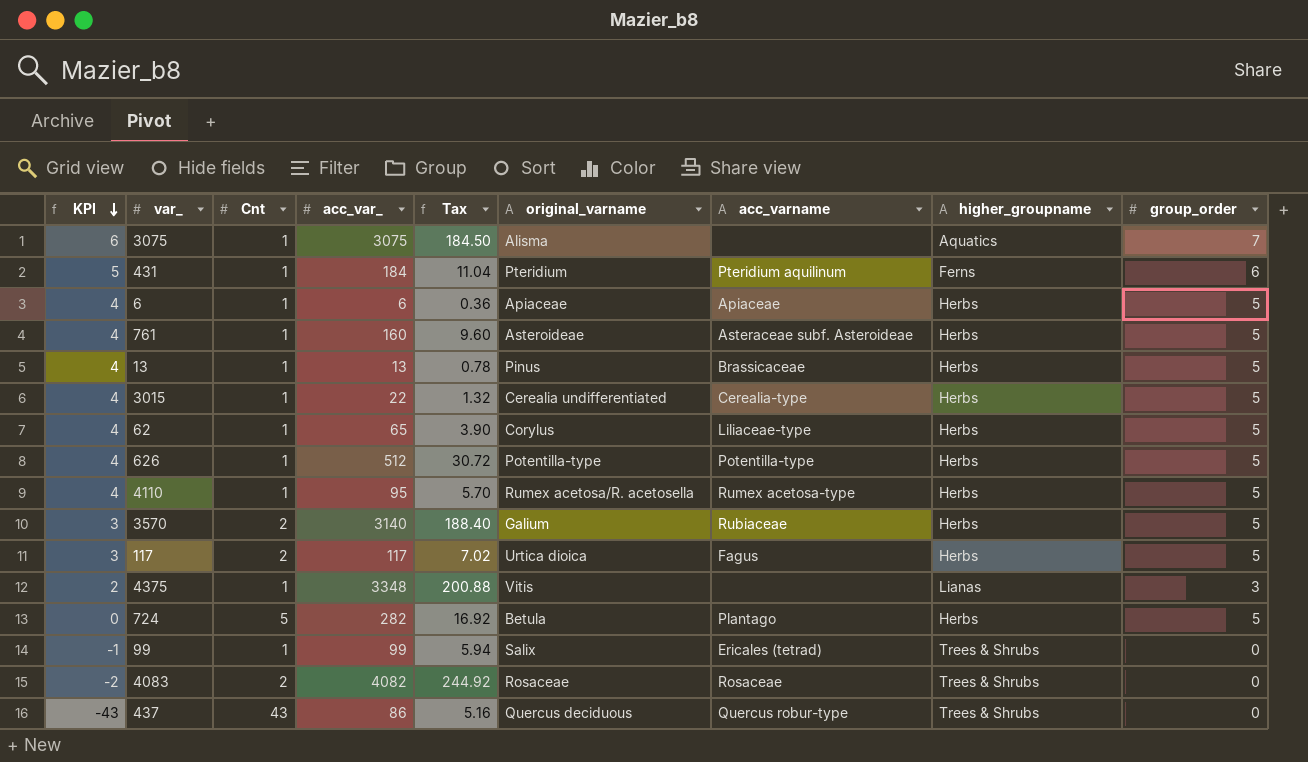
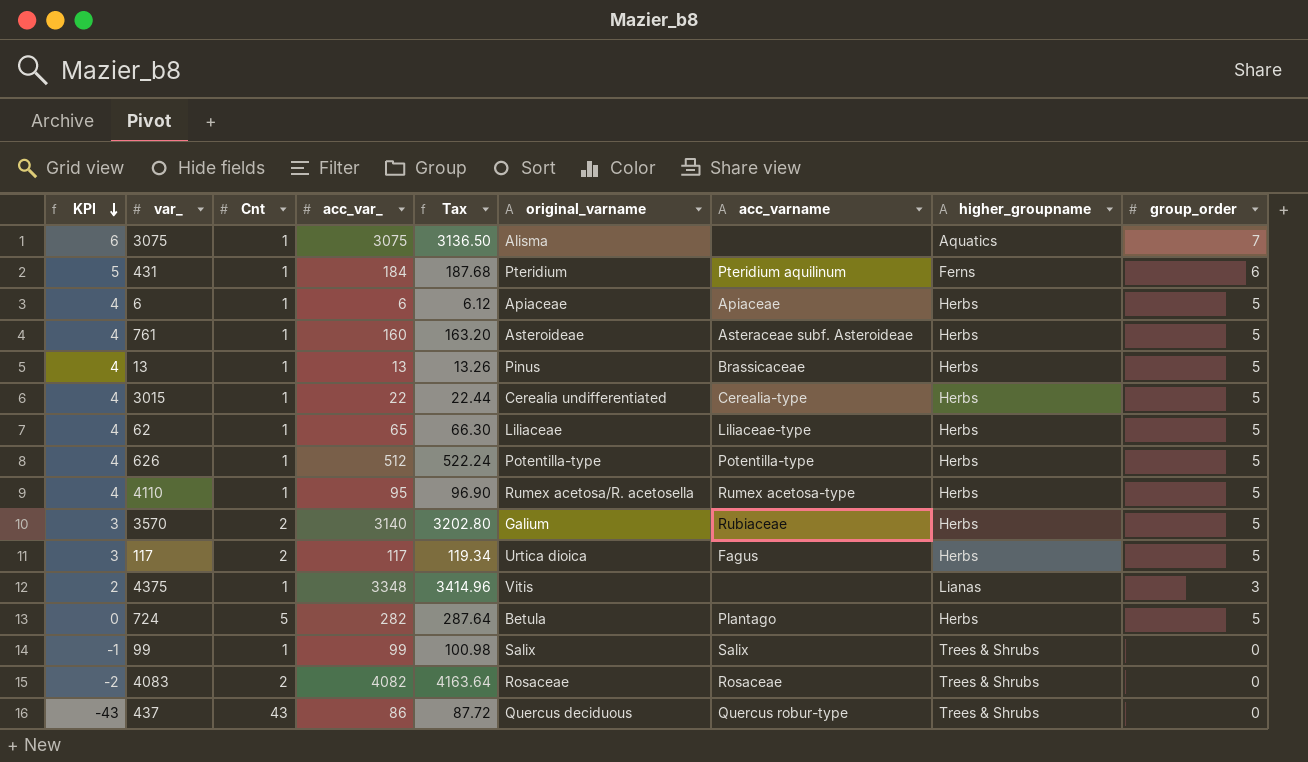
column Tax | formula: [acc_var_] * 0.06 -> [acc_var_] * 1.02
62 | original_varname: Corylus -> Liliaceae
99 | acc_varname: Ericales (tetrad) -> Salix

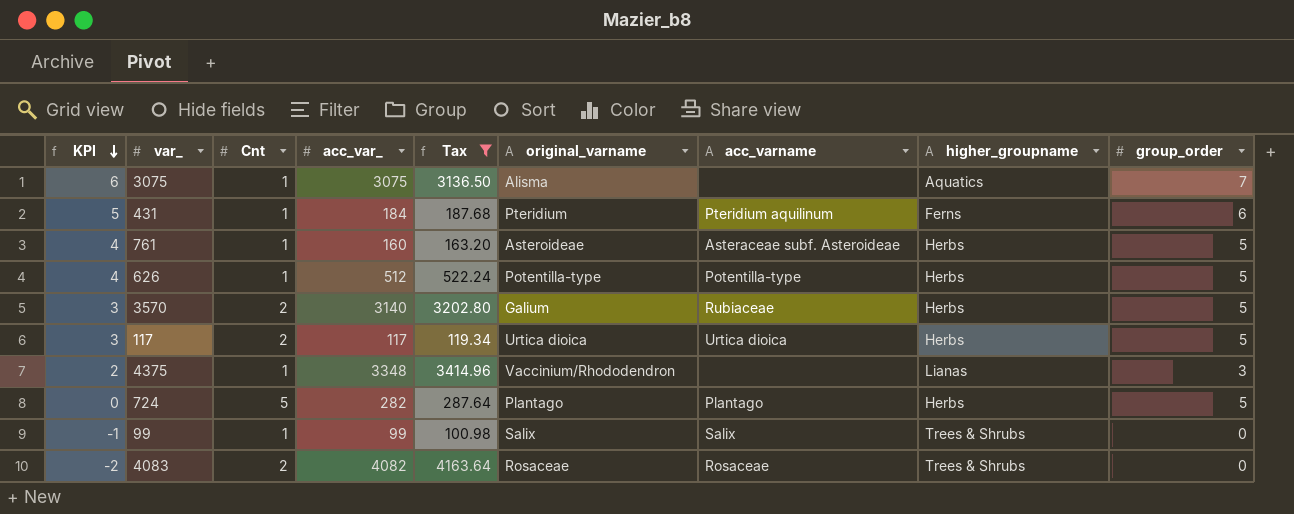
filter: none -> Tax >= 100.98
117 | acc_varname: Fagus -> Urtica dioica
4375 | original_varname: Vitis -> Vaccinium/Rhododendron
724 | original_varname: Betula -> Plantago

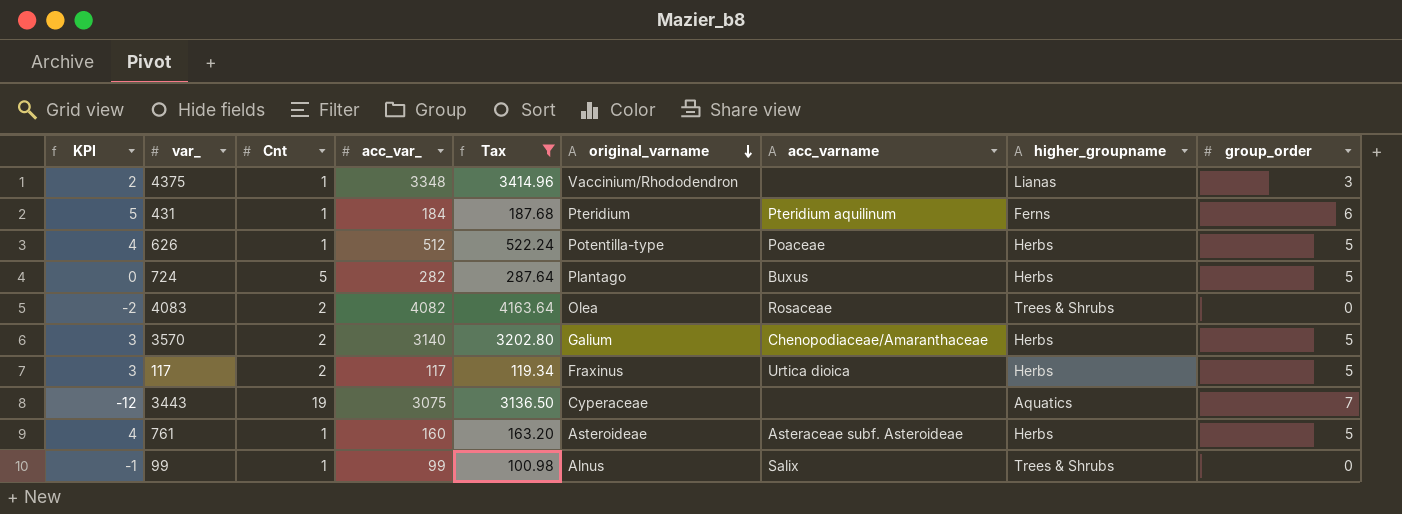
row order: KPI descending -> original_varname descending
row 3075: 6 | 1 | 3075 | 3136.50 | Alisma | none | Aquatics | 7 -> none
626 | acc_varname: Potentilla-type -> Poaceae
724 | acc_varname: Plantago -> Buxus
4083 | original_varname: Rosaceae -> Olea
3570 | acc_varname: Rubiaceae -> Chenopodiaceae/Amaranthaceae
117 | original_varname: Urtica dioica -> Fraxinus
row 3443: none -> -12 | 19 | 3075 | 3136.50 | Cyperaceae | none | Aquatics | 7
99 | original_varname: Salix -> Alnus

